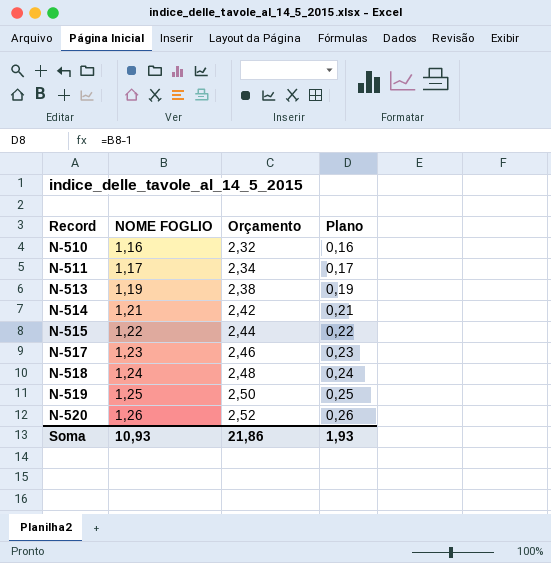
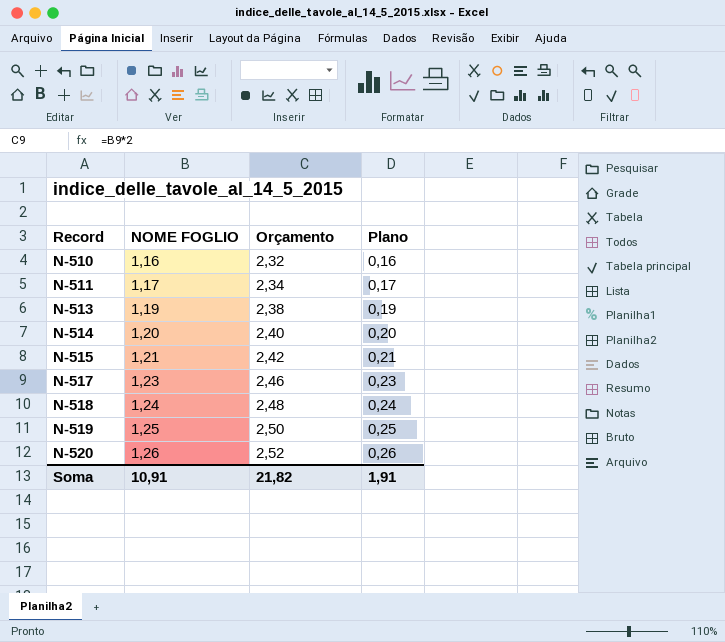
N-514 | NOME FOGLIO: 1,21 -> 1,20
N-514 | Orçamento: 2,42 -> 2,40
N-514 | Plano: 0,21 -> 0,20
N-515 | NOME FOGLIO: 1,22 -> 1,21
N-515 | Orçamento: 2,44 -> 2,42
N-515 | Plano: 0,22 -> 0,21
Soma | NOME FOGLIO: 10,93 -> 10,91
Soma | Orçamento: 21,86 -> 21,82
Soma | Plano: 1,93 -> 1,91

